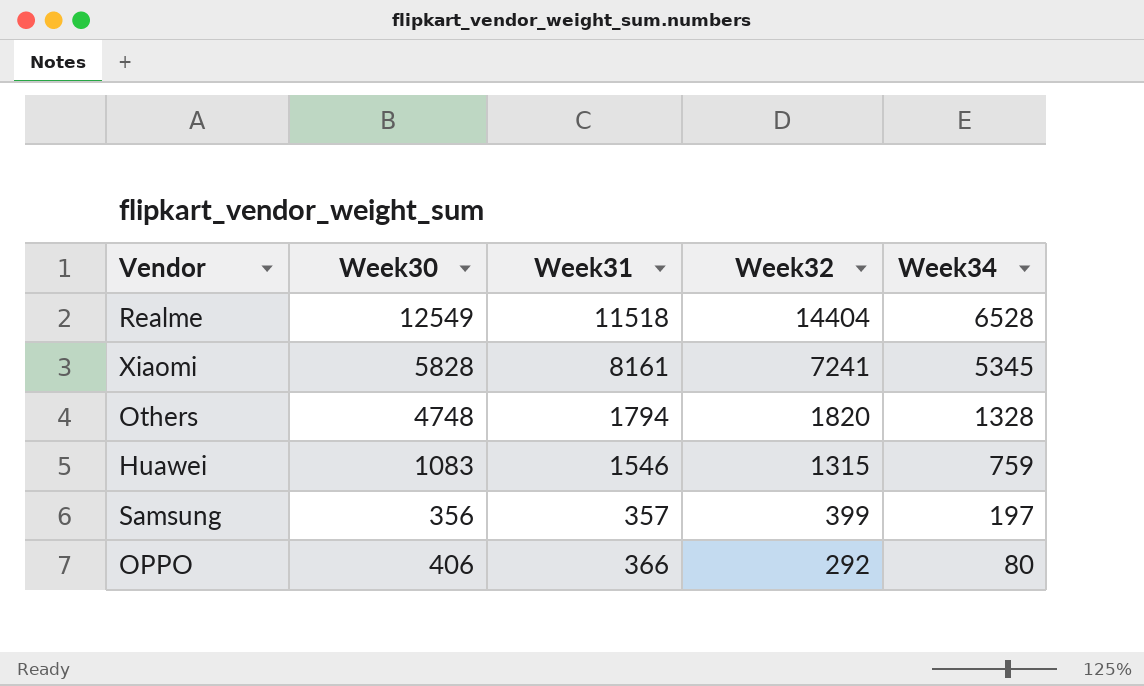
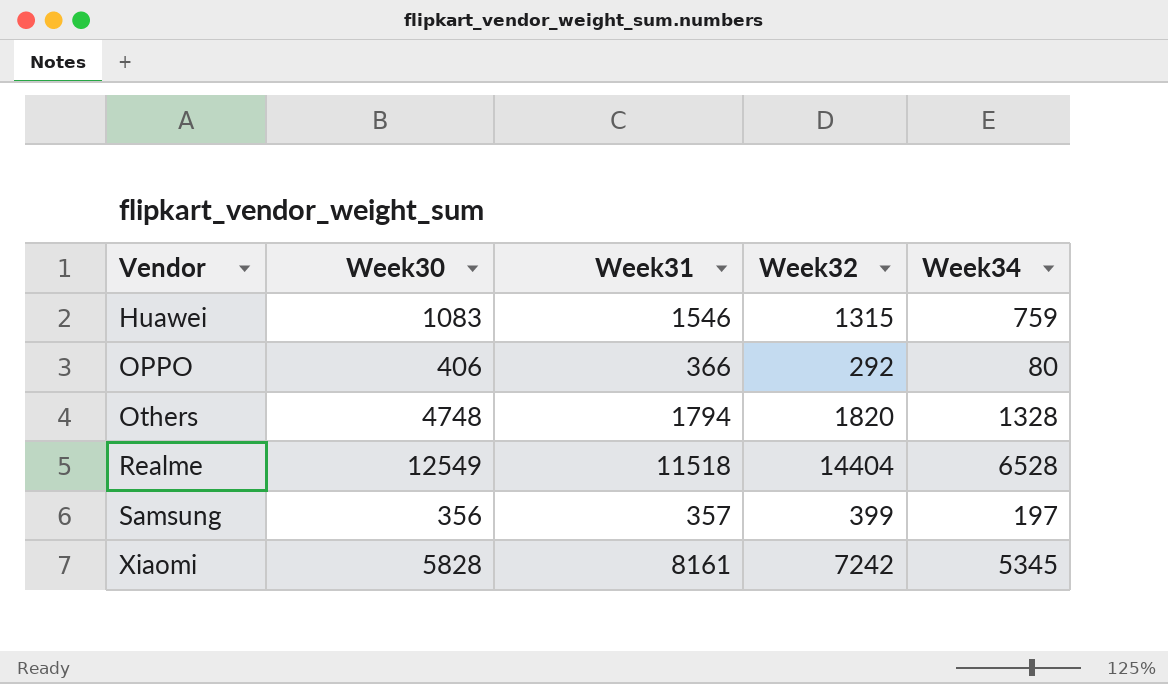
row order: Week32 descending -> Vendor ascending
Xiaomi | Week32: 7241 -> 7242

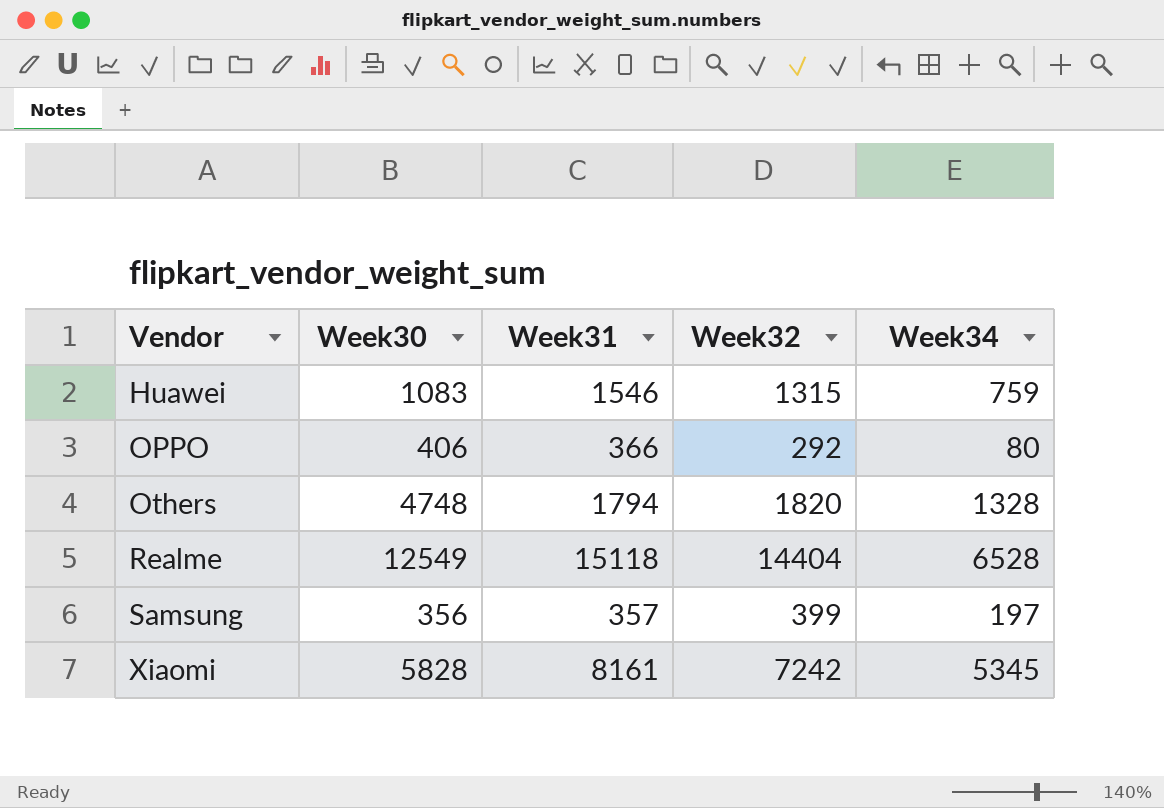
Realme | Week31: 11518 -> 15118

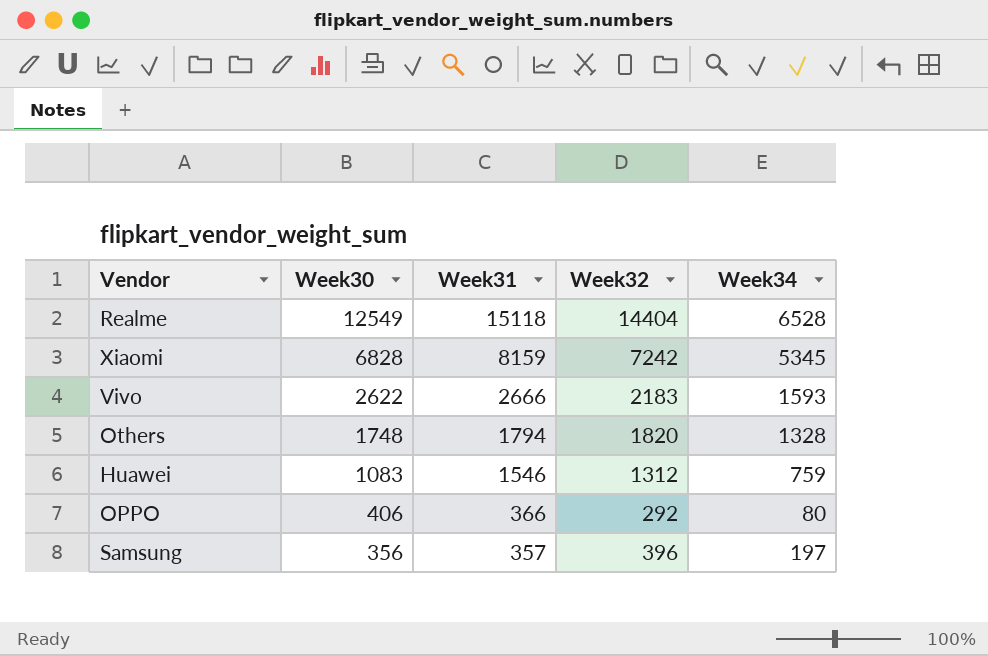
row order: Vendor ascending -> Week30 descending
Xiaomi | Week30: 5828 -> 6828
Xiaomi | Week31: 8161 -> 8159
row Vivo: none -> 2622 | 2666 | 2183 | 1593
Others | Week30: 4748 -> 1748
Huawei | Week32: 1315 -> 1312
Samsung | Week32: 399 -> 396

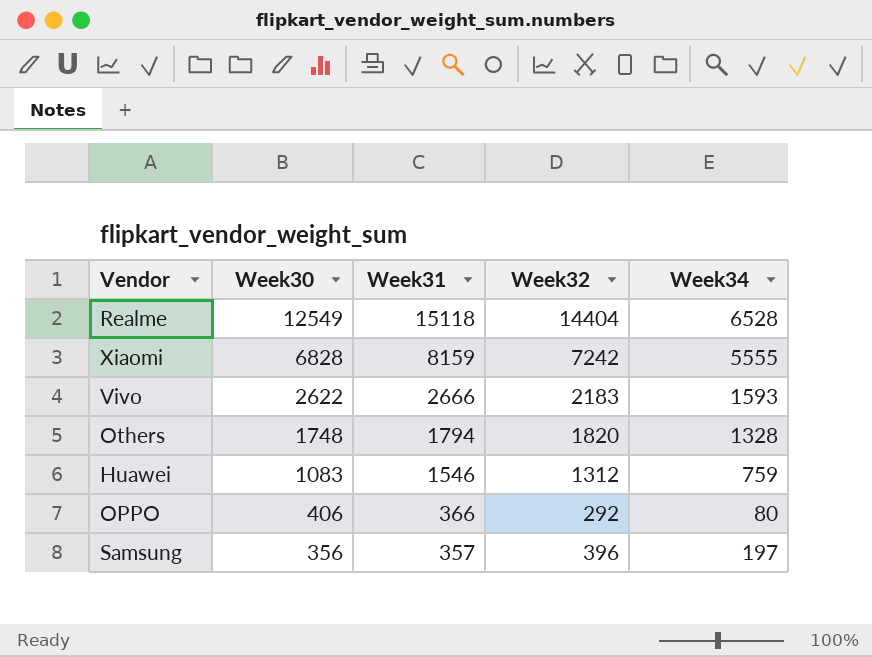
Xiaomi | Week34: 5345 -> 5555

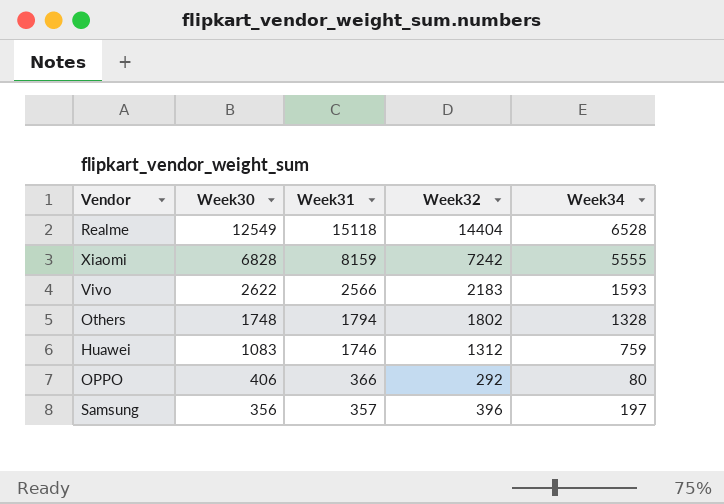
Vivo | Week31: 2666 -> 2566
Others | Week32: 1820 -> 1802
Huawei | Week31: 1546 -> 1746

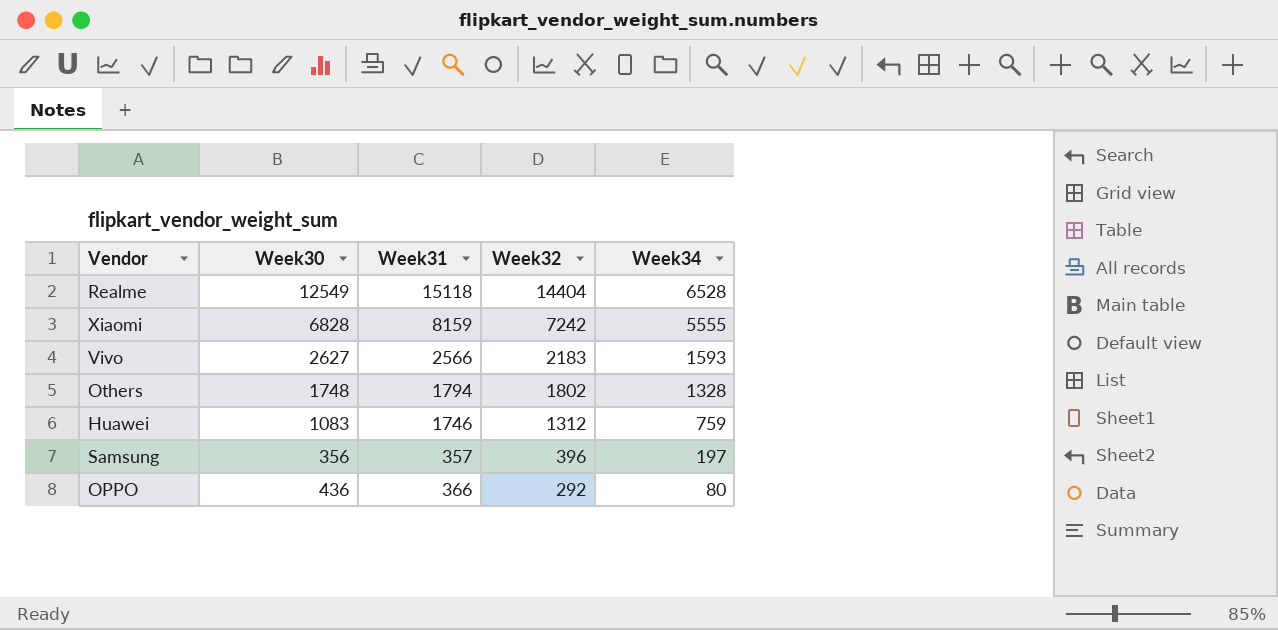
row order: Week30 descending -> Week32 descending
Vivo | Week30: 2622 -> 2627
OPPO | Week30: 406 -> 436

